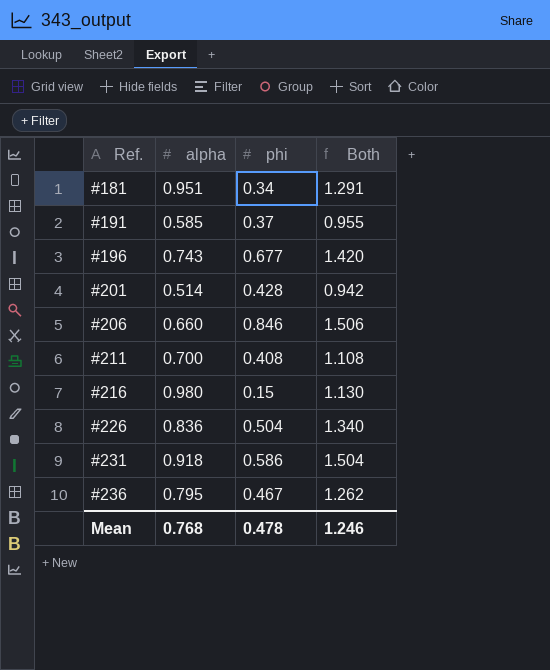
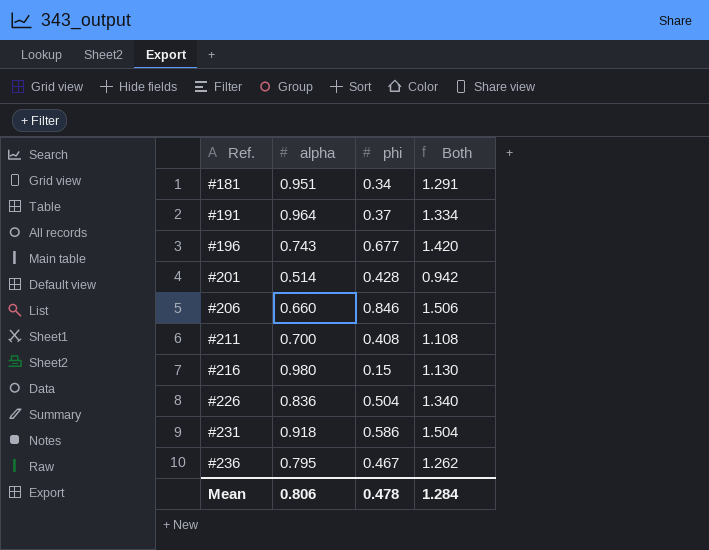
#191 | alpha: 0.585 -> 0.964
#191 | Both: 0.955 -> 1.334
Mean | alpha: 0.768 -> 0.806
Mean | Both: 1.246 -> 1.284

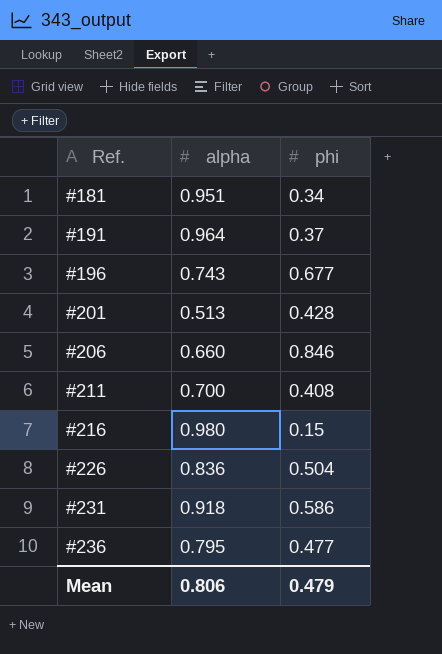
column Both | formula: [alpha] + [phi] -> none
#201 | alpha: 0.514 -> 0.513
#236 | phi: 0.467 -> 0.477
Mean | phi: 0.478 -> 0.479

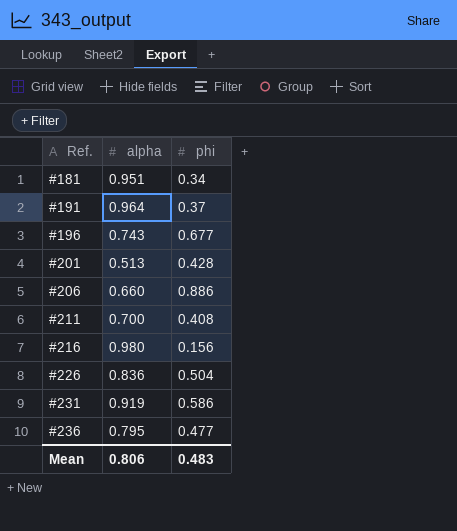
#206 | phi: 0.846 -> 0.886
#216 | phi: 0.15 -> 0.156
#231 | alpha: 0.918 -> 0.919
Mean | phi: 0.479 -> 0.483

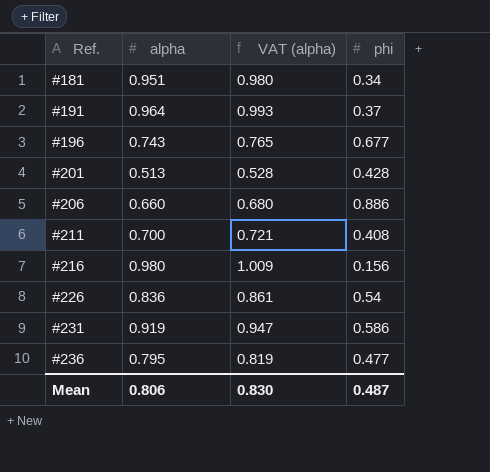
column VAT (alpha) | formula: none -> [alpha] * 1.03
#226 | phi: 0.504 -> 0.54
Mean | phi: 0.483 -> 0.487

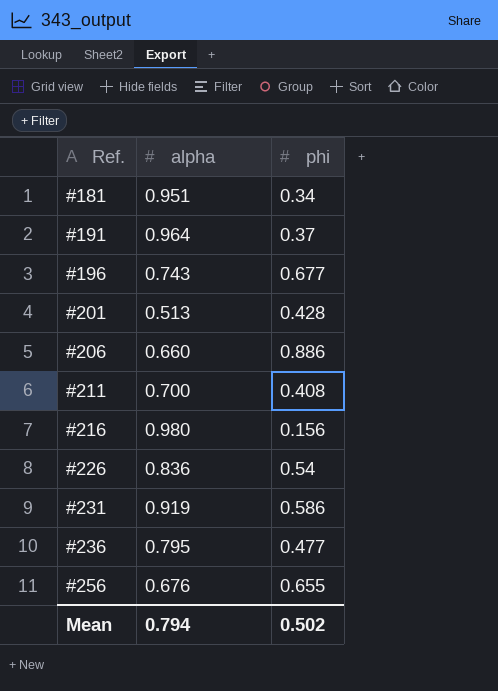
column VAT (alpha) | formula: [alpha] * 1.03 -> none
row #256: none -> 0.676 | 0.655
Mean | alpha: 0.806 -> 0.794
Mean | phi: 0.487 -> 0.502

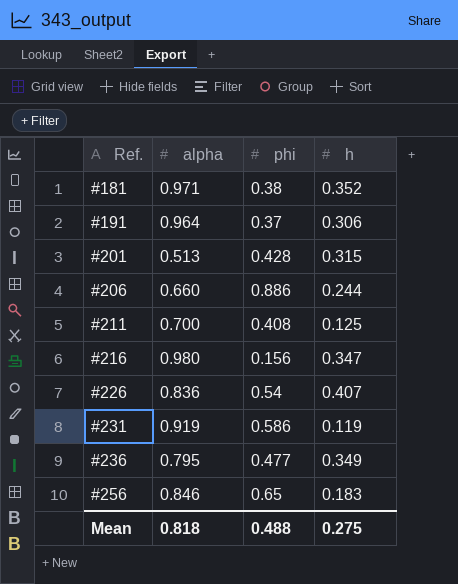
column h | position: none -> 4
row #196: 0.743 | 0.677 -> none
#181 | alpha: 0.951 -> 0.971
#181 | phi: 0.34 -> 0.38
#256 | alpha: 0.676 -> 0.846
#256 | phi: 0.655 -> 0.65
Mean | alpha: 0.794 -> 0.818
Mean | phi: 0.502 -> 0.488

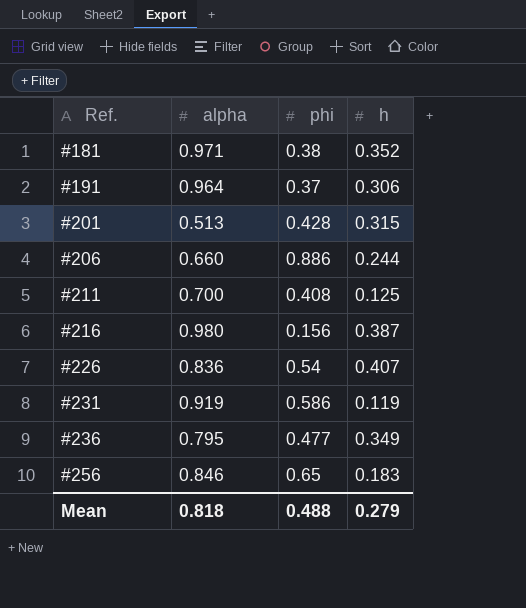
#216 | h: 0.347 -> 0.387
Mean | h: 0.275 -> 0.279

